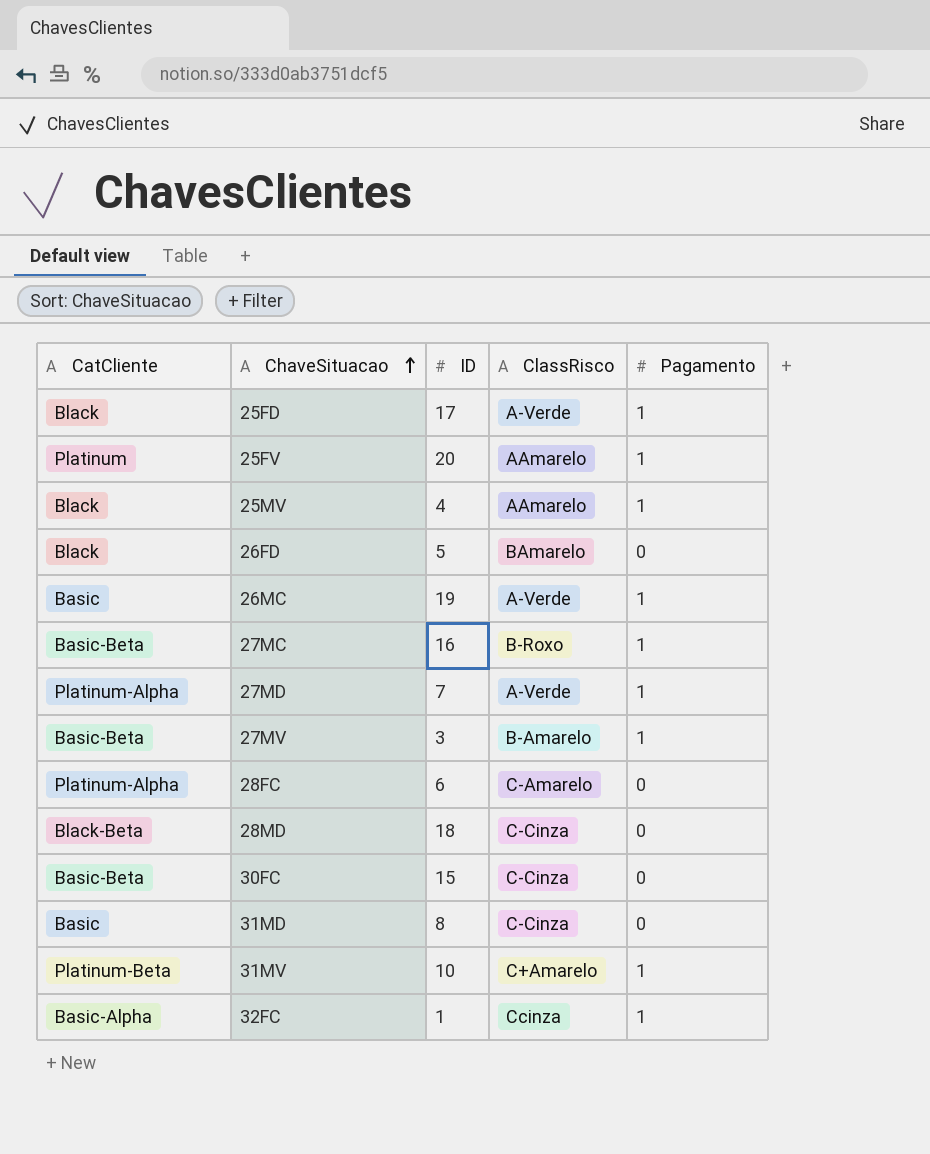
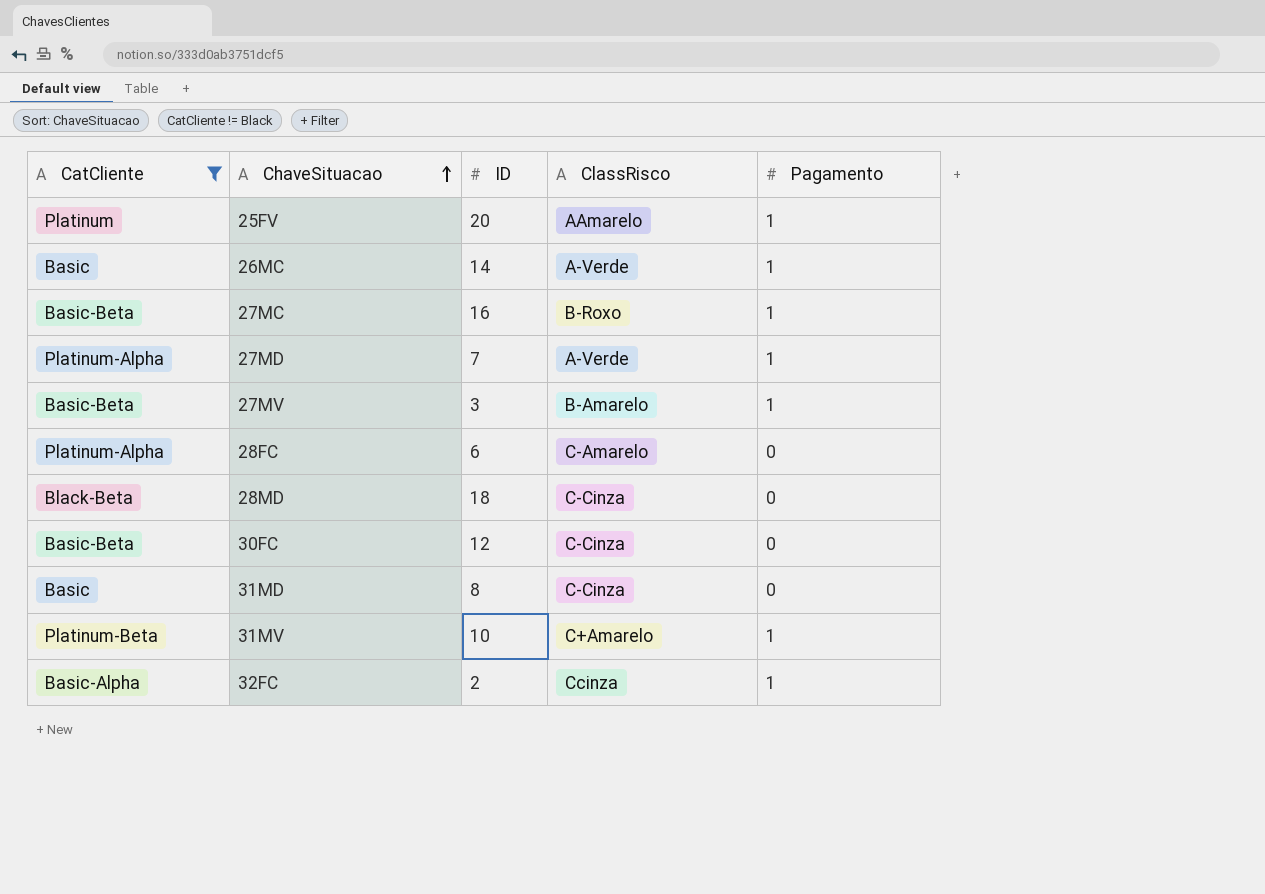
filter: none -> CatCliente != Black
26MC | ID: 19 -> 14
30FC | ID: 15 -> 12
32FC | ID: 1 -> 2

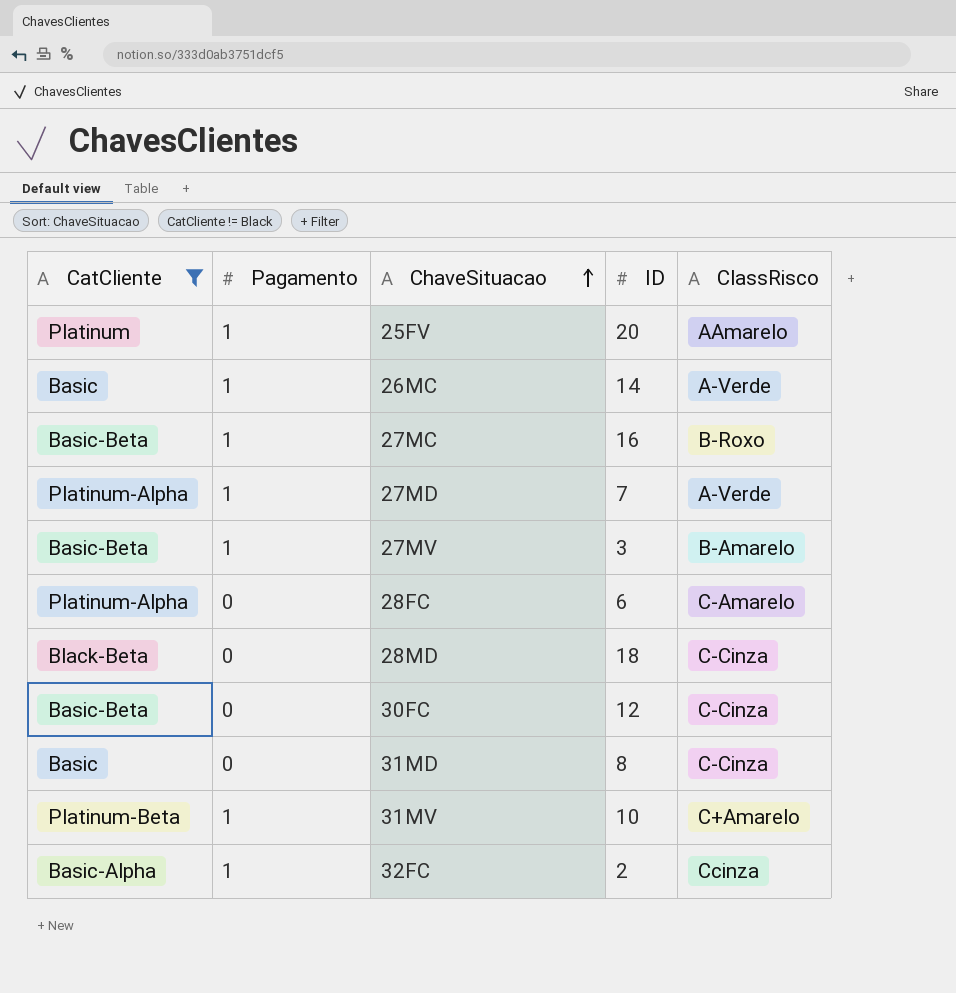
column Pagamento | position: 5 -> 2

